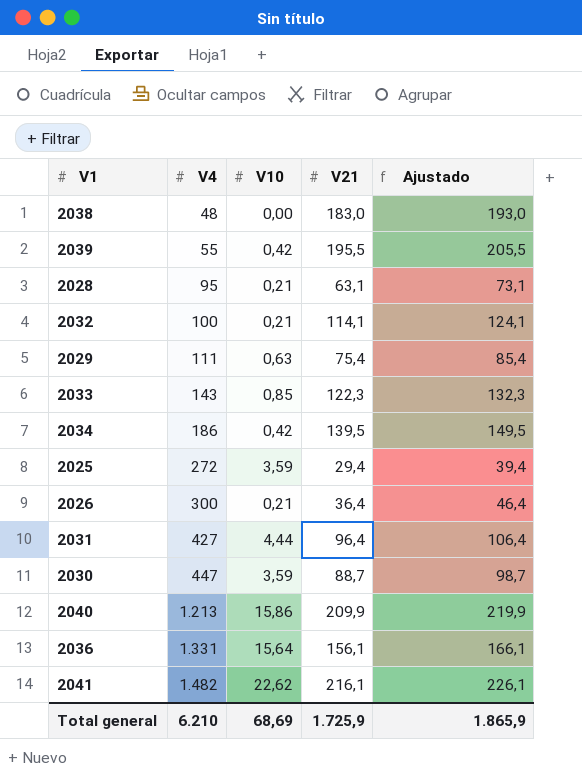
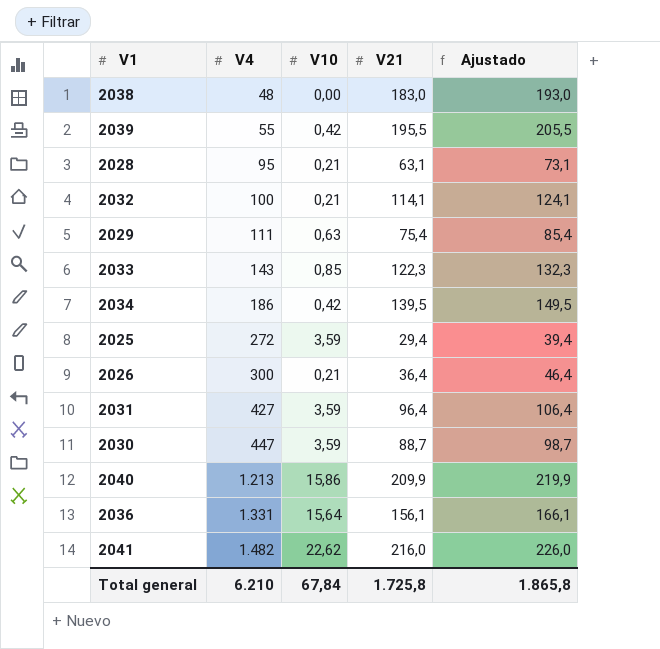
2031 | V10: 4,44 -> 3,59
2041 | V21: 216,1 -> 216,0
2041 | Ajustado: 226,1 -> 226,0
Total general | V10: 68,69 -> 67,84
Total general | V21: 1.725,9 -> 1.725,8
Total general | Ajustado: 1.865,9 -> 1.865,8

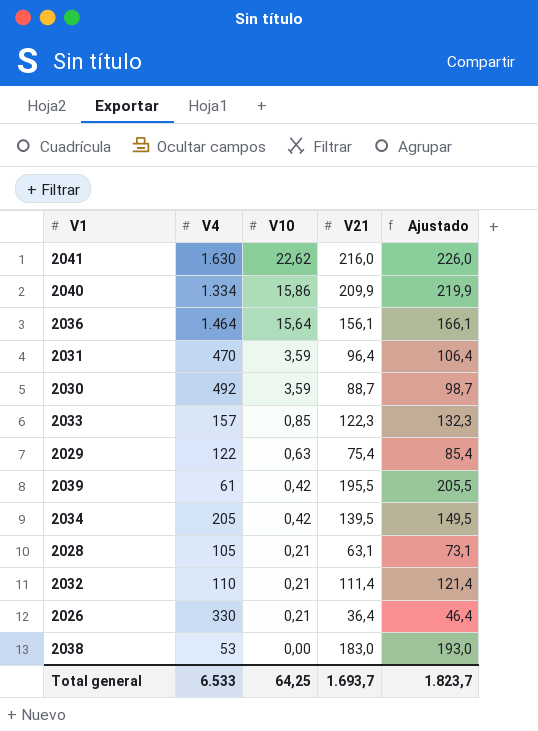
row order: V4 ascending -> V10 descending
row 2025: 272 | 3,59 | 29,4 | 39,4 -> none
2041 | V4: 1.482 -> 1.630
2040 | V4: 1.213 -> 1.334
2036 | V4: 1.331 -> 1.464
2031 | V4: 427 -> 470
2030 | V4: 447 -> 492
2033 | V4: 143 -> 157
2029 | V4: 111 -> 122
2039 | V4: 55 -> 61
2034 | V4: 186 -> 205
2028 | V4: 95 -> 105
2032 | V4: 100 -> 110
2032 | V21: 114,1 -> 111,4
2032 | Ajustado: 124,1 -> 121,4
2026 | V4: 300 -> 330
2038 | V4: 48 -> 53
Total general | V4: 6.210 -> 6.533
Total general | V10: 67,84 -> 64,25
Total general | V21: 1.725,8 -> 1.693,7
Total general | Ajustado: 1.865,8 -> 1.823,7

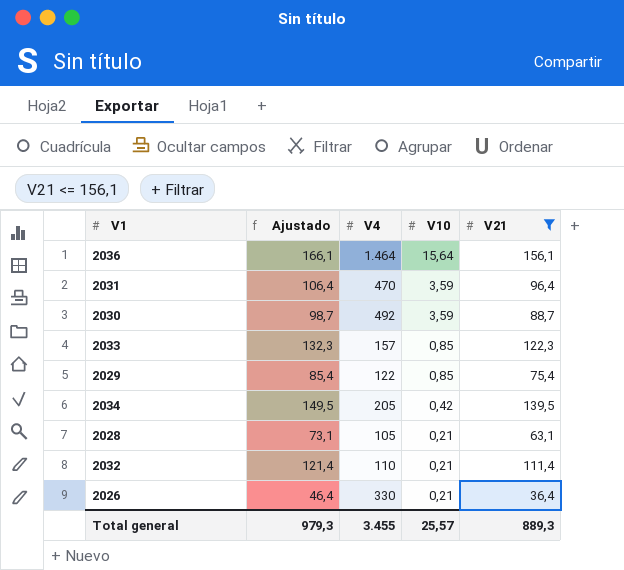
filter: none -> V21 <= 156,1
column Ajustado | position: 5 -> 2
2029 | V10: 0,63 -> 0,85
Total general | Ajustado: 1.823,7 -> 979,3
Total general | V4: 6.533 -> 3.455
Total general | V10: 64,25 -> 25,57
Total general | V21: 1.693,7 -> 889,3

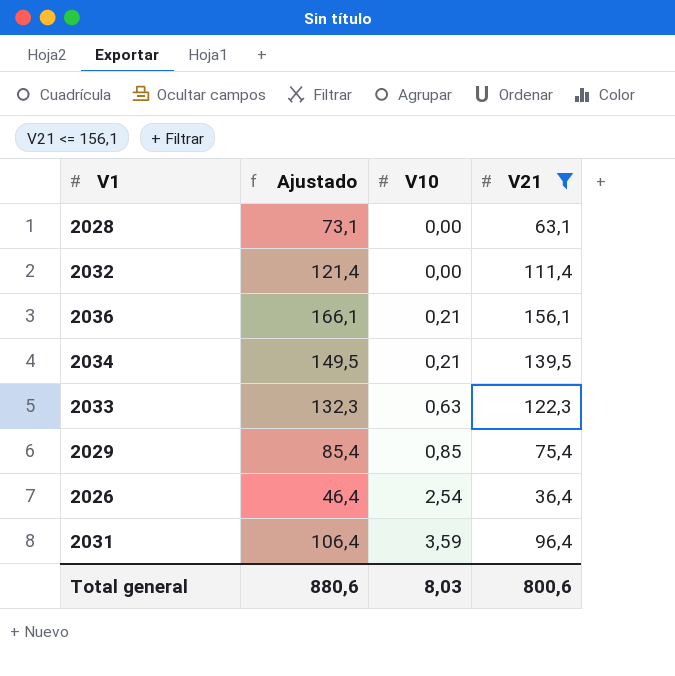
row order: V10 descending -> V10 ascending
column V4 | position: 3 -> none
row 2030: 98,7 | 492 | 3,59 | 88,7 -> none
2028 | V10: 0,21 -> 0,00
2032 | V10: 0,21 -> 0,00
2036 | V10: 15,64 -> 0,21
2034 | V10: 0,42 -> 0,21
2033 | V10: 0,85 -> 0,63
2026 | V10: 0,21 -> 2,54
Total general | Ajustado: 979,3 -> 880,6
Total general | V10: 25,57 -> 8,03
Total general | V21: 889,3 -> 800,6

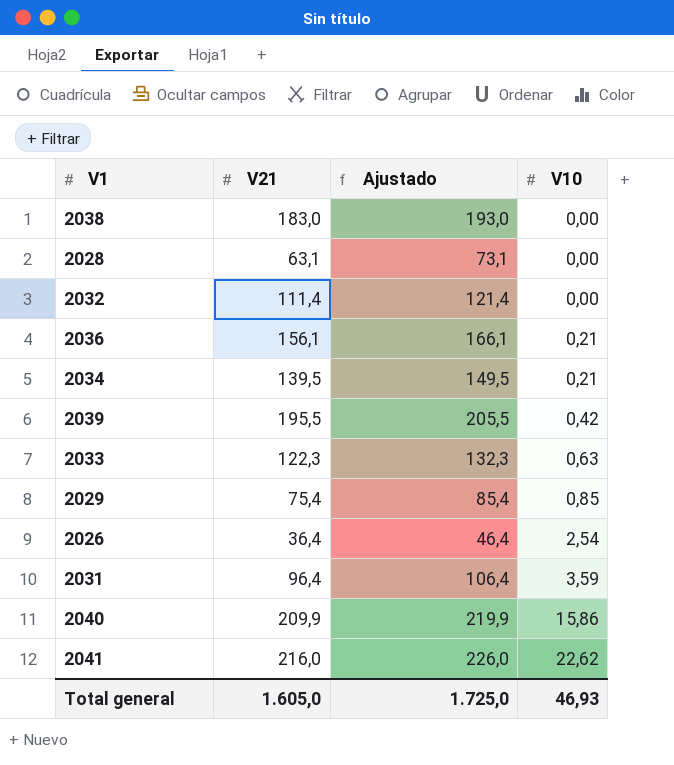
filter: V21 <= 156,1 -> none
column V21 | position: 4 -> 2
Total general | V21: 800,6 -> 1.605,0
Total general | Ajustado: 880,6 -> 1.725,0
Total general | V10: 8,03 -> 46,93

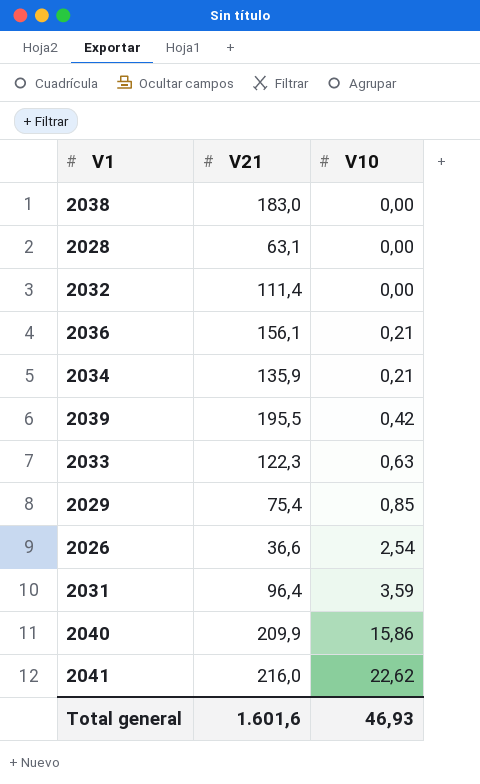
column Ajustado | formula: [V21] + 10 -> none
2034 | V21: 139,5 -> 135,9
2026 | V21: 36,4 -> 36,6
Total general | V21: 1.605,0 -> 1.601,6

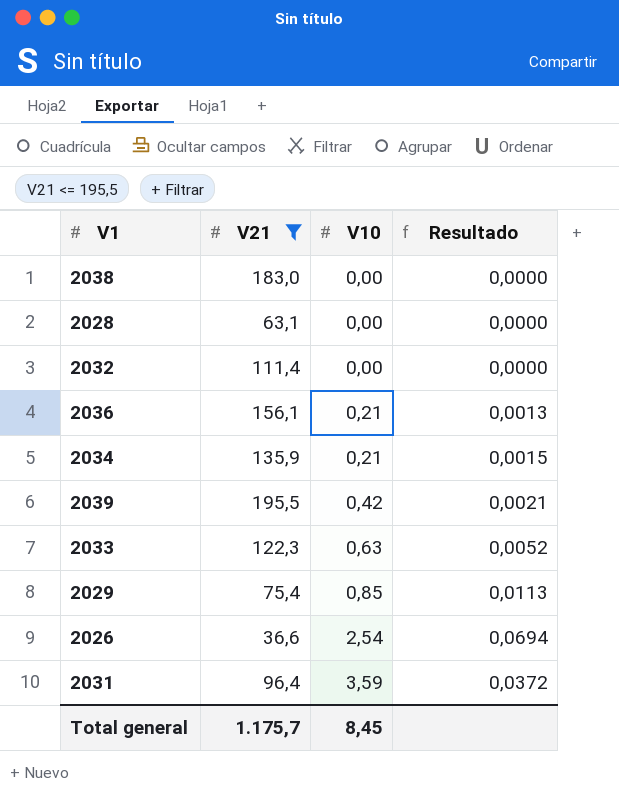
filter: none -> V21 <= 195,5
column Resultado | formula: none -> [V10] / [V21]
Total general | V21: 1.601,6 -> 1.175,7
Total general | V10: 46,93 -> 8,45

